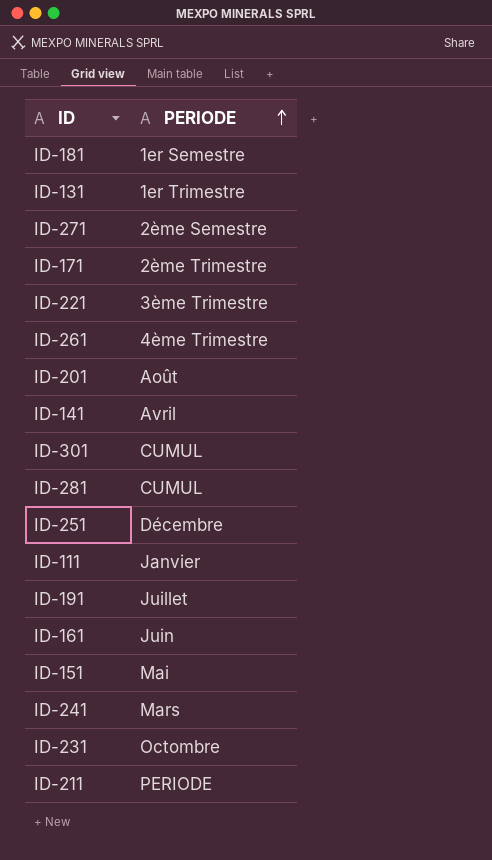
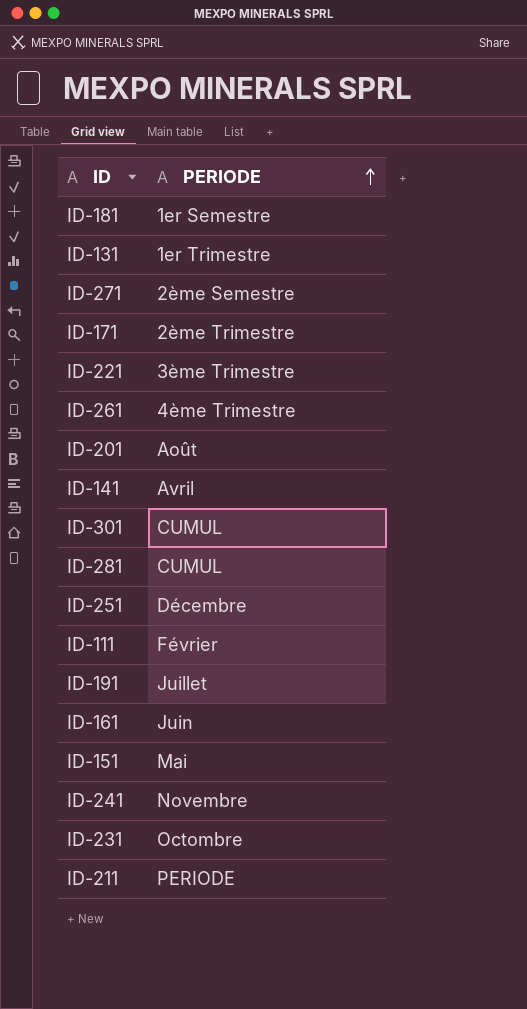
ID-111 | PERIODE: Janvier -> Février
ID-241 | PERIODE: Mars -> Novembre

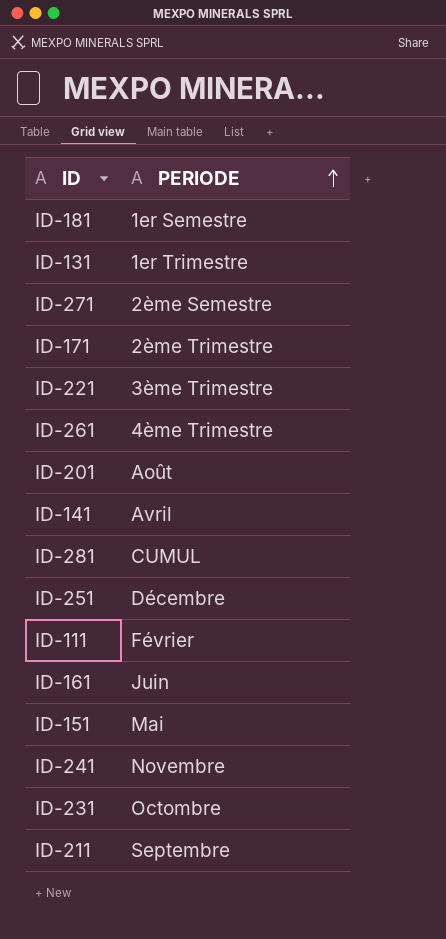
row ID-301: CUMUL -> none
row ID-191: Juillet -> none
ID-211 | PERIODE: PERIODE -> Septembre

